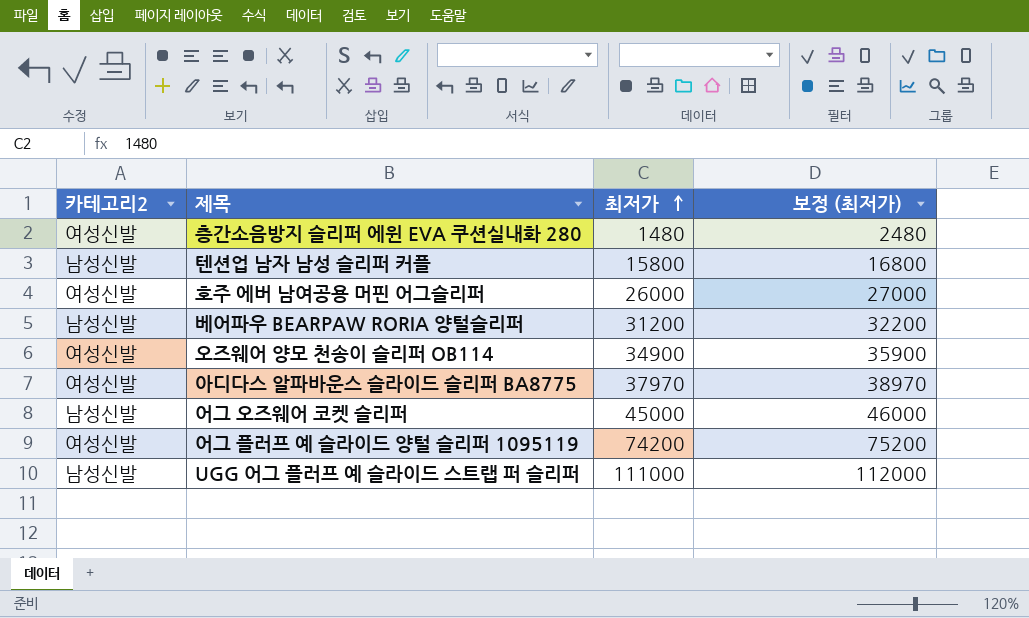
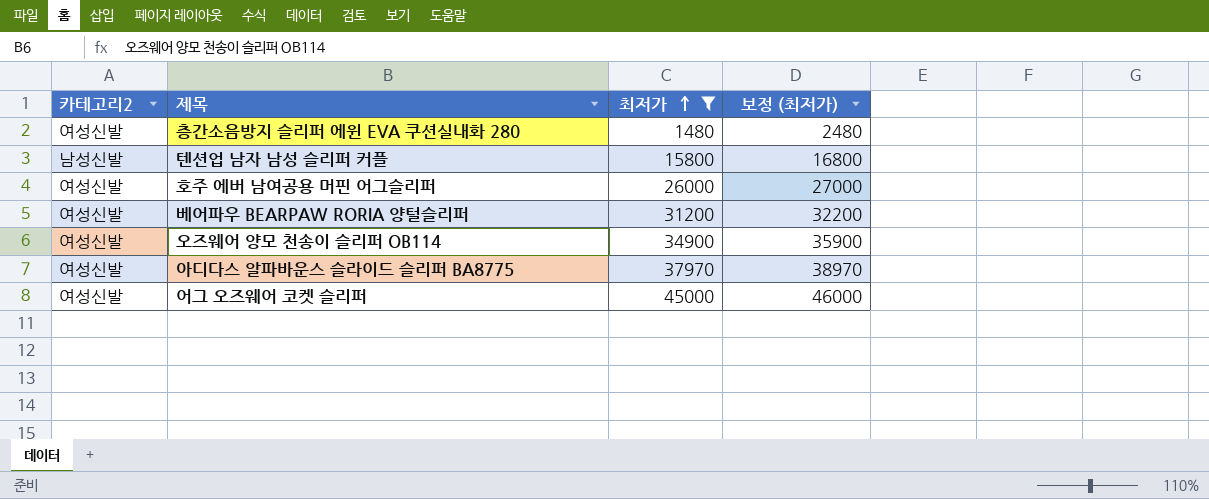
filter: none -> 최저가 <= 45000
베어파우 BEARPAW RORIA 양털슬리퍼 | 카테고리2: 남성신발 -> 여성신발
어그 오즈웨어 코켓 슬리퍼 | 카테고리2: 남성신발 -> 여성신발

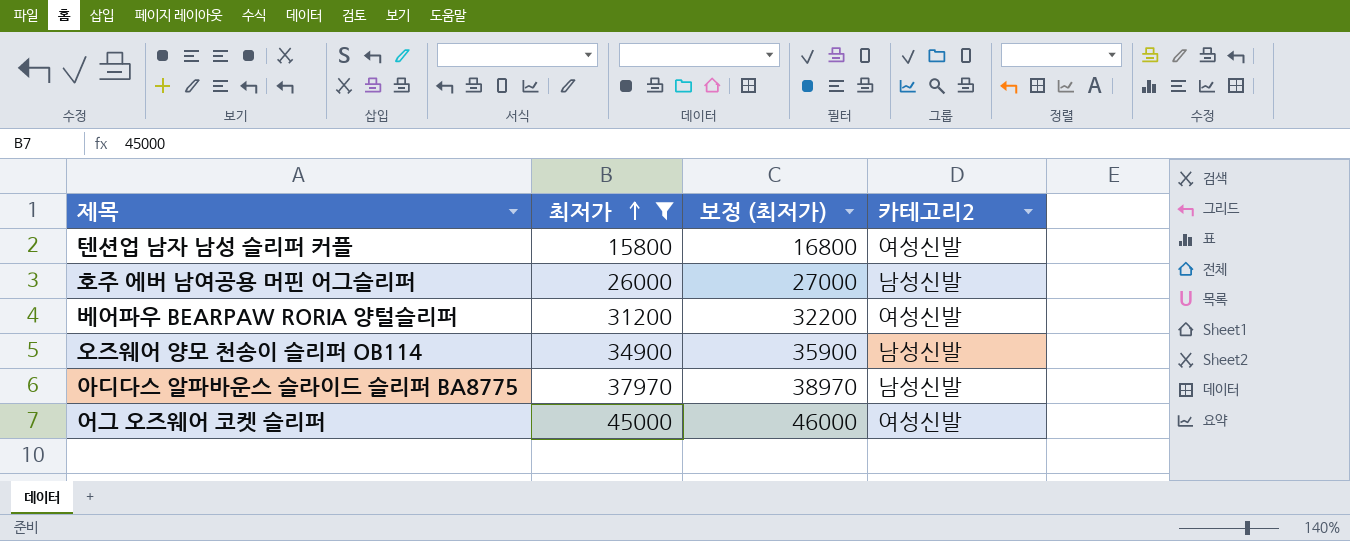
column 카테고리2 | position: 1 -> 4
row 층간소음방지 슬리퍼 에윈 EVA 쿠션실내화 280: 여성신발 | 1480 | 2480 -> none
텐션업 남자 남성 슬리퍼 커플 | 카테고리2: 남성신발 -> 여성신발
호주 에버 남여공용 머핀 어그슬리퍼 | 카테고리2: 여성신발 -> 남성신발
오즈웨어 양모 천송이 슬리퍼 OB114 | 카테고리2: 여성신발 -> 남성신발
아디다스 알파바운스 슬라이드 슬리퍼 BA8775 | 카테고리2: 여성신발 -> 남성신발

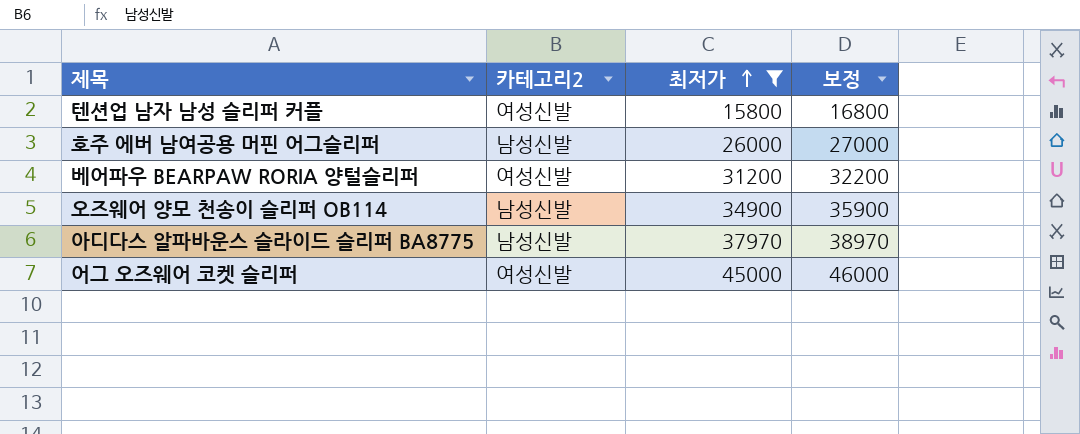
column 카테고리2 | position: 4 -> 2
column name: 보정 (최저가) -> 보정

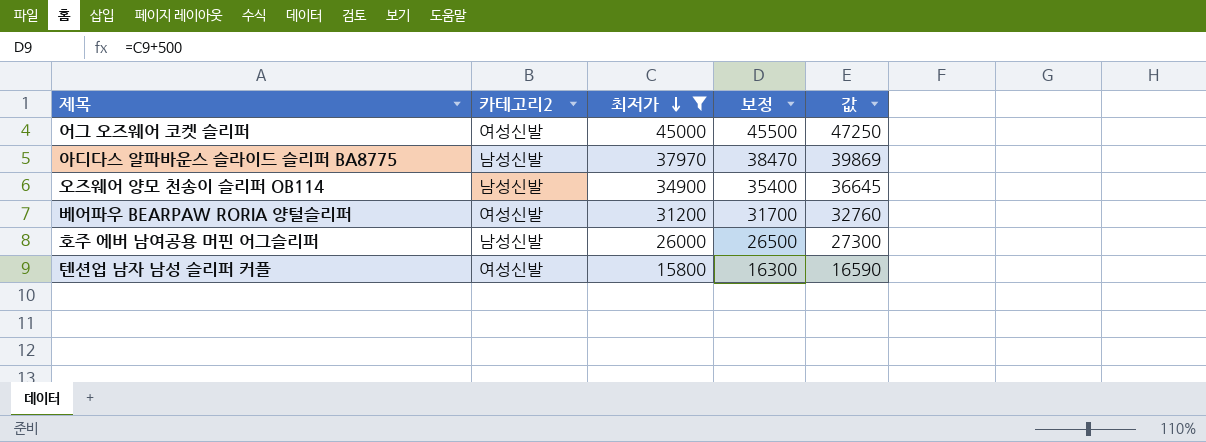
row order: 최저가 ascending -> 최저가 descending
column 보정 | formula: [최저가] + 1000 -> [최저가] + 500
column 값 | formula: none -> [최저가] * 1.05

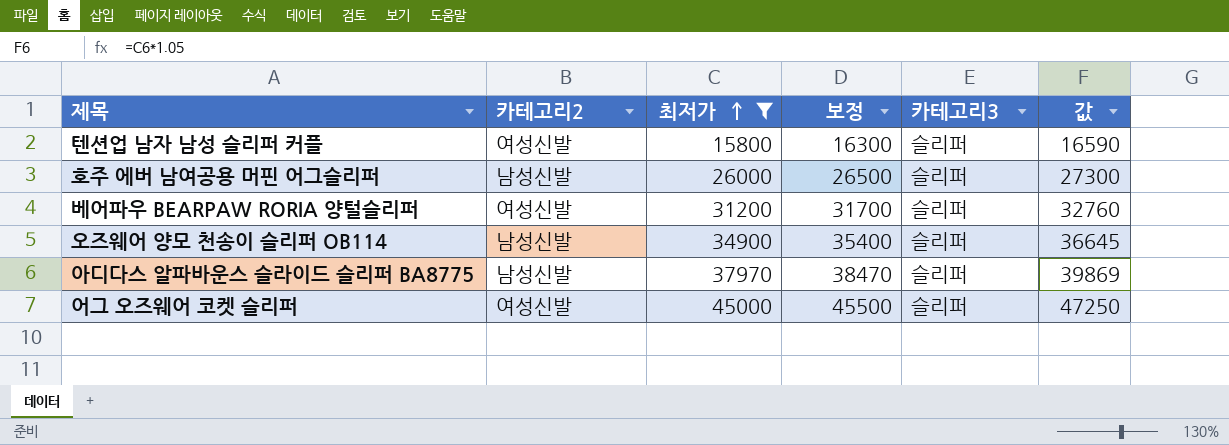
row order: 최저가 descending -> 최저가 ascending
column 카테고리3 | position: none -> 5

